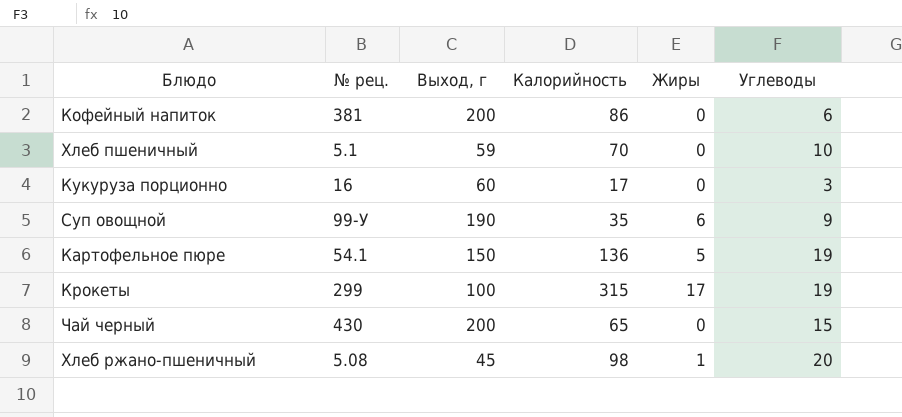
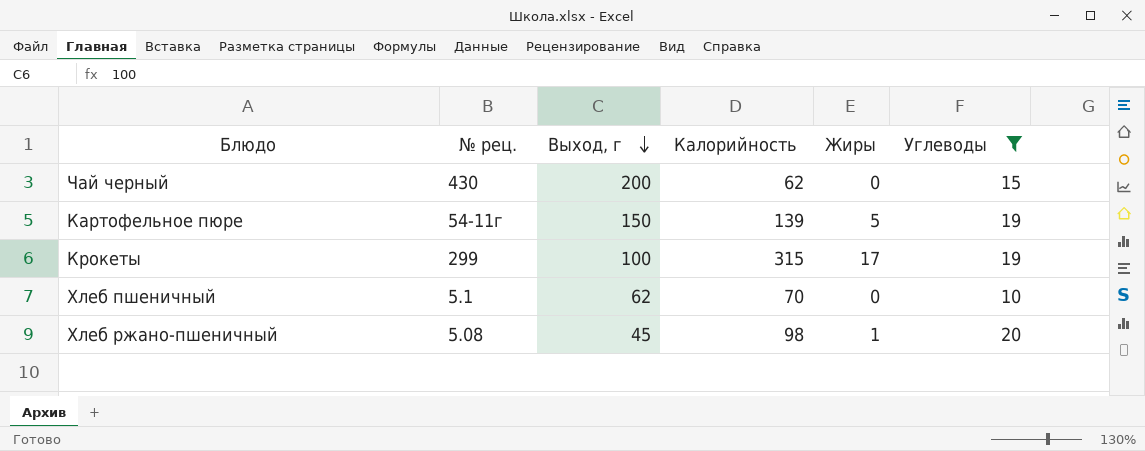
filter: none -> Углеводы >= 10
row order: none -> Выход, г descending
Чай черный | Калорийность: 65 -> 62
Картофельное пюре | № рец.: 54.1 -> 54-11г
Картофельное пюре | Калорийность: 136 -> 139
Хлеб пшеничный | Выход, г: 59 -> 62

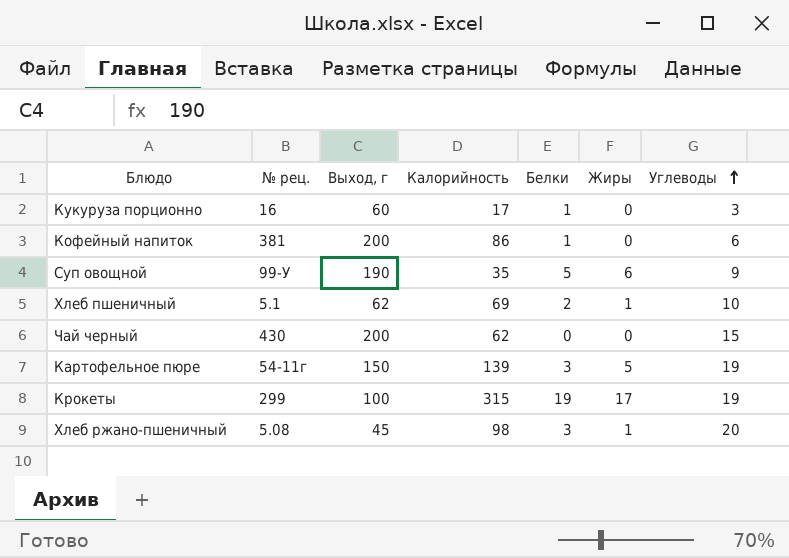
filter: Углеводы >= 10 -> none
row order: Выход, г descending -> Углеводы ascending
column Белки | position: none -> 5
Хлеб пшеничный | Калорийность: 70 -> 69
Хлеб пшеничный | Жиры: 0 -> 1

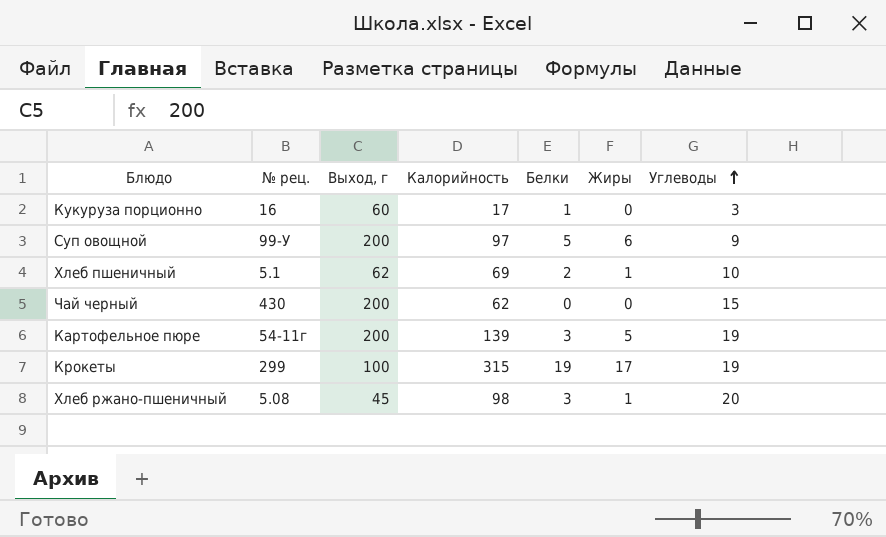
row Кофейный напиток: 381 | 200 | 86 | 1 | 0 | 6 -> none
Суп овощной | Выход, г: 190 -> 200
Суп овощной | Калорийность: 35 -> 97
Картофельное пюре | Выход, г: 150 -> 200

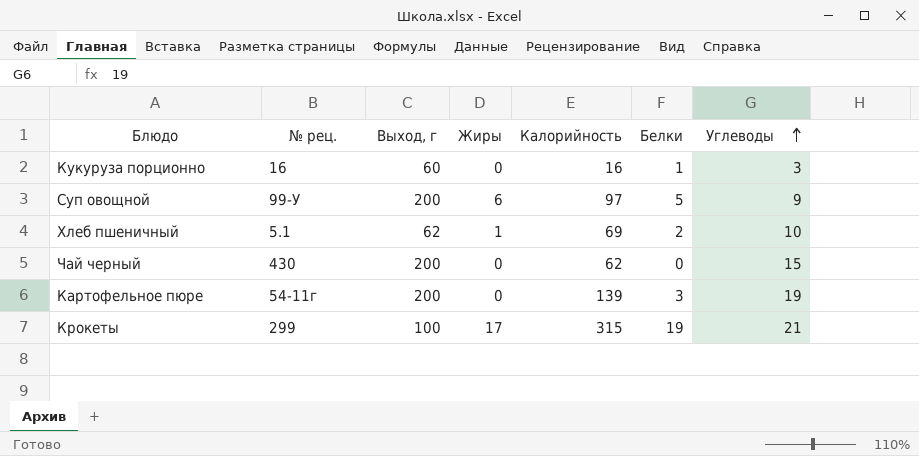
column Жиры | position: 6 -> 4
row Хлеб ржано-пшеничный: 5.08 | 45 | 98 | 3 | 1 | 20 -> none
Кукуруза порционно | Калорийность: 17 -> 16
Картофельное пюре | Жиры: 5 -> 0
Крокеты | Углеводы: 19 -> 21

